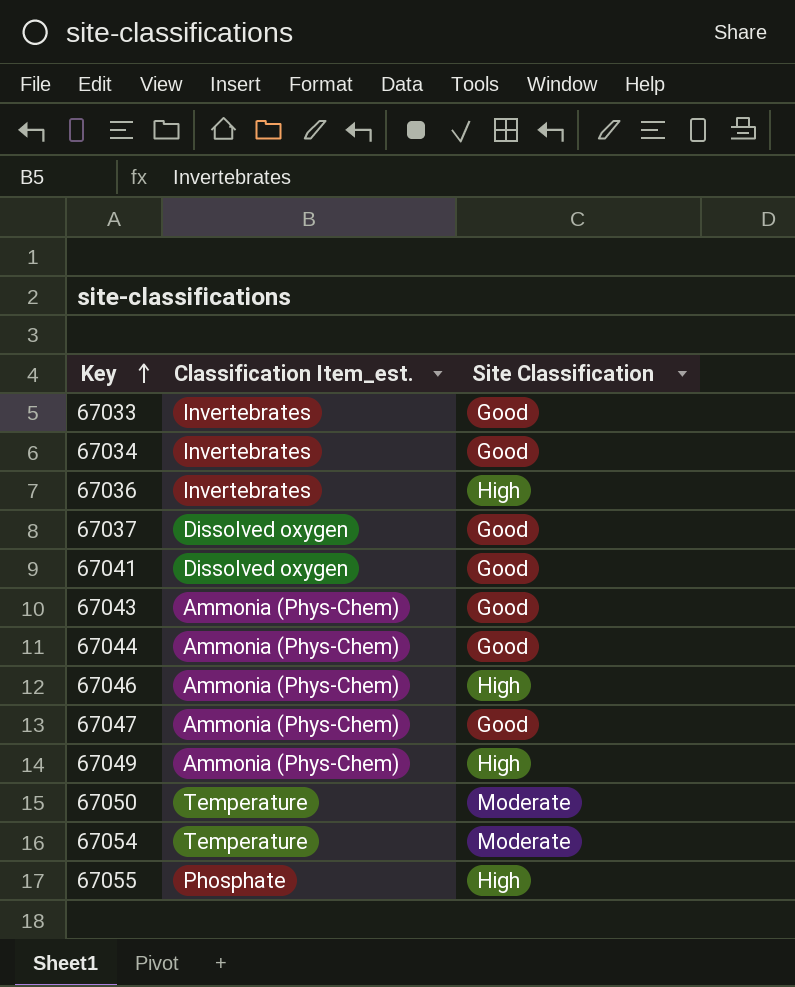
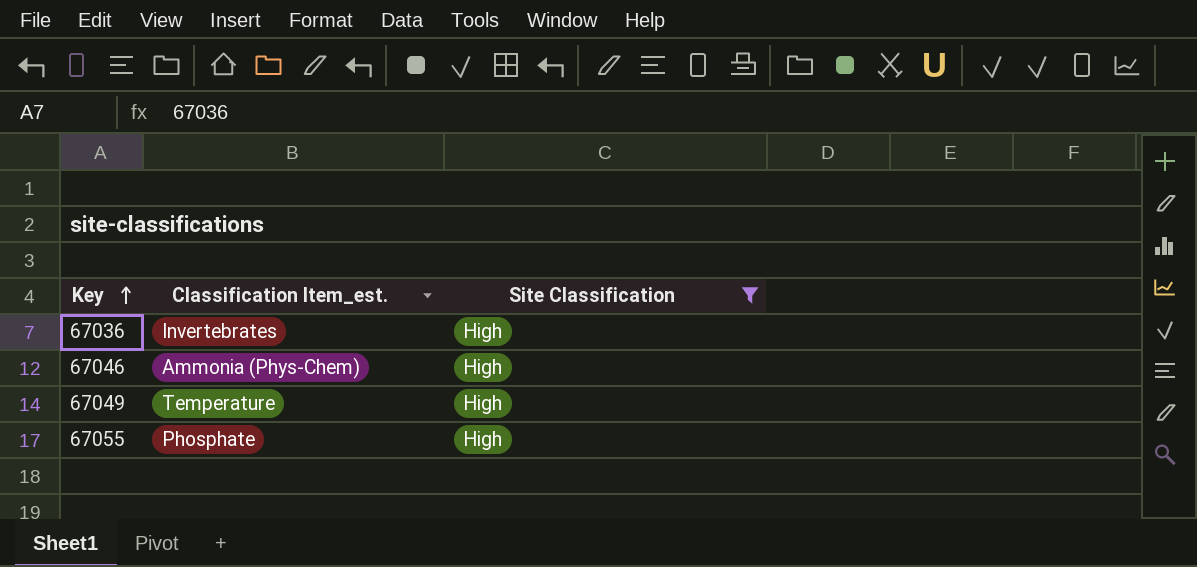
filter: none -> Site Classification = High
67049 | Classification Item_est.: Ammonia (Phys-Chem) -> Temperature

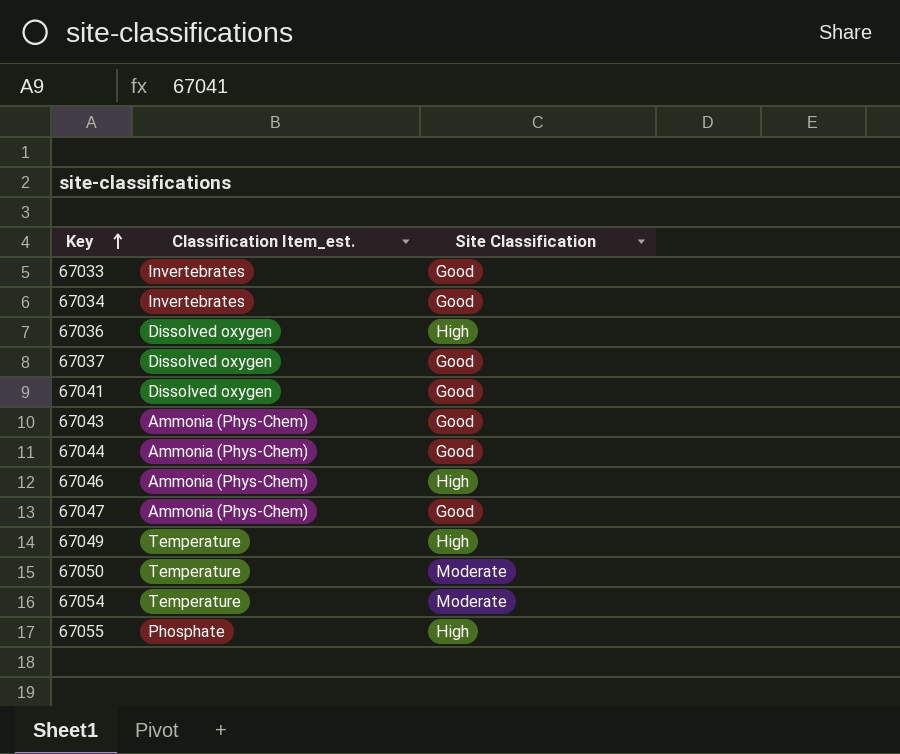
filter: Site Classification = High -> none
67036 | Classification Item_est.: Invertebrates -> Dissolved oxygen

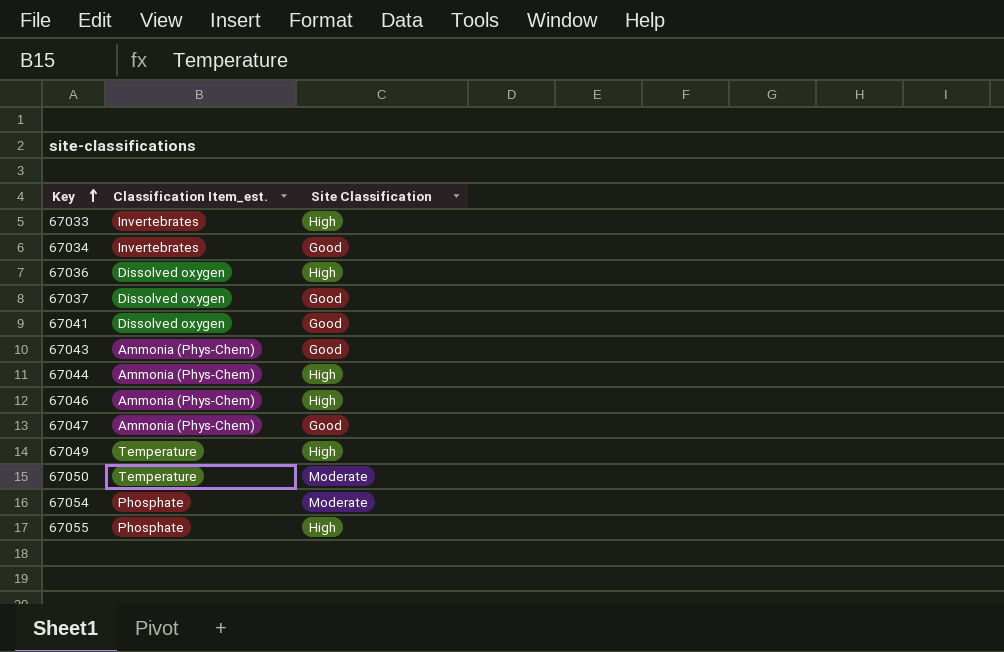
67033 | Site Classification: Good -> High
67044 | Site Classification: Good -> High
67054 | Classification Item_est.: Temperature -> Phosphate

